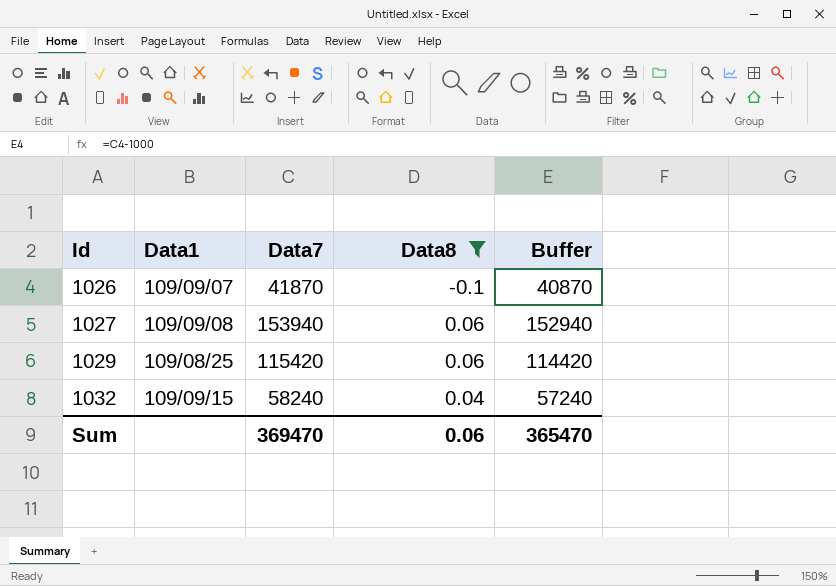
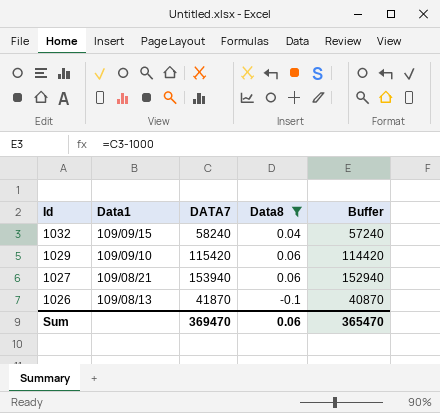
row order: Id ascending -> Id descending
column name: Data7 -> DATA7
1029 | Data1: 109/08/25 -> 109/09/10
1027 | Data1: 109/09/08 -> 109/08/21
1026 | Data1: 109/09/07 -> 109/08/13

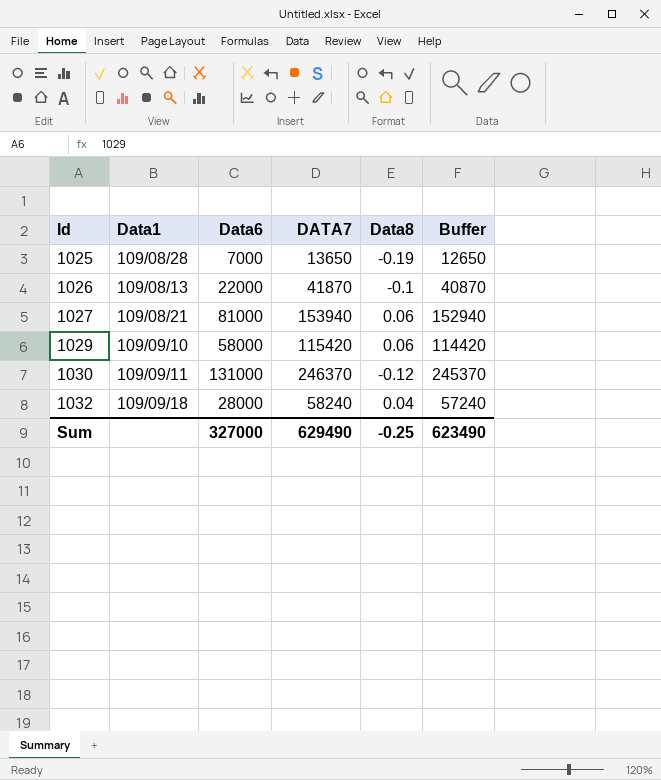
filter: Data8 >= -0.1 -> none
row order: Id descending -> Id ascending
column Data6 | position: none -> 3
1032 | Data1: 109/09/15 -> 109/09/18
Sum | DATA7: 369470 -> 629490
Sum | Data8: 0.06 -> -0.25
Sum | Buffer: 365470 -> 623490

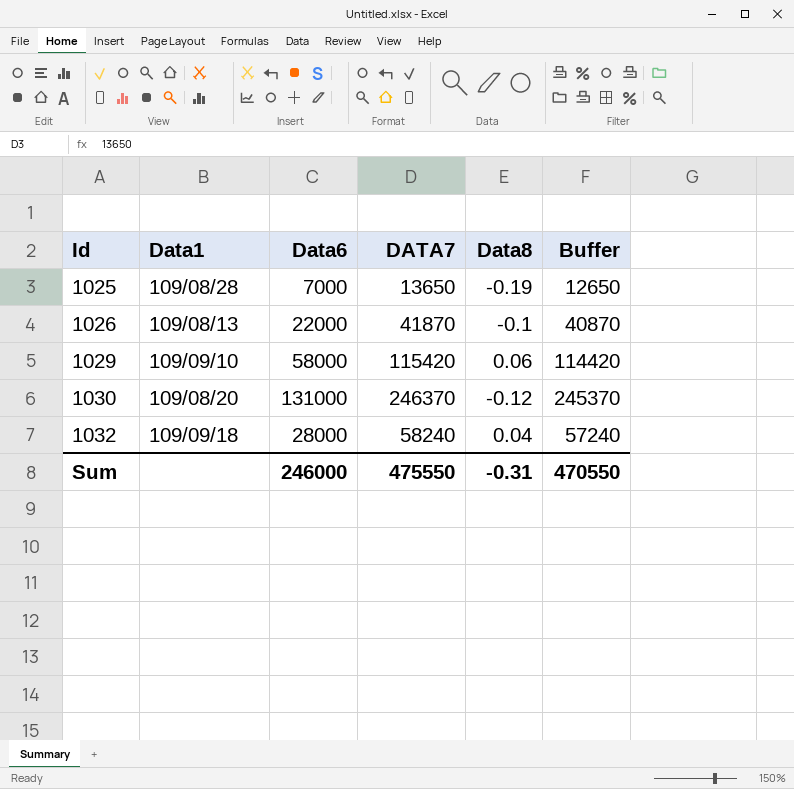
row 1027: 109/08/21 | 81000 | 153940 | 0.06 | 152940 -> none
1030 | Data1: 109/09/11 -> 109/08/20
Sum | Data6: 327000 -> 246000
Sum | DATA7: 629490 -> 475550
Sum | Data8: -0.25 -> -0.31
Sum | Buffer: 623490 -> 470550

